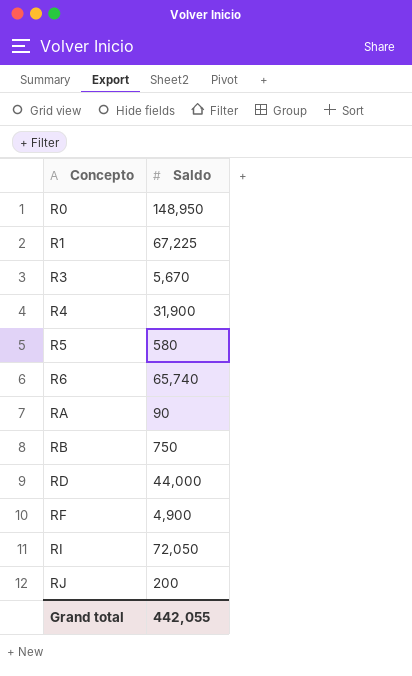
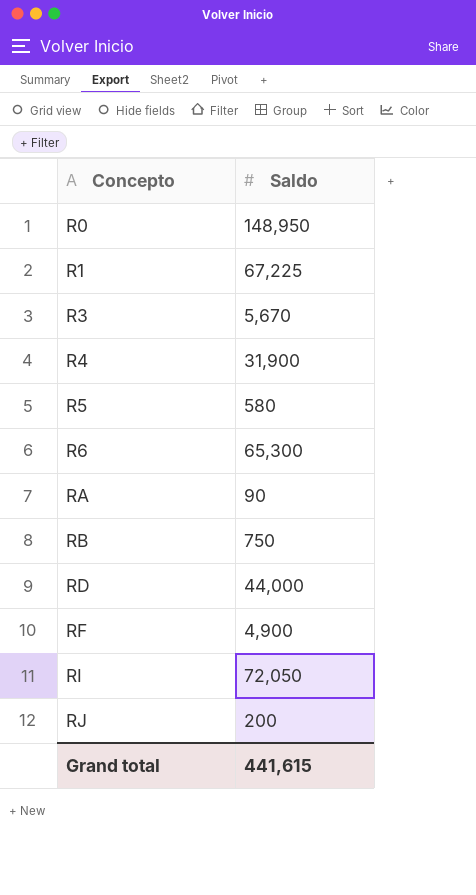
R6 | Saldo: 65,740 -> 65,300
Grand total | Saldo: 442,055 -> 441,615

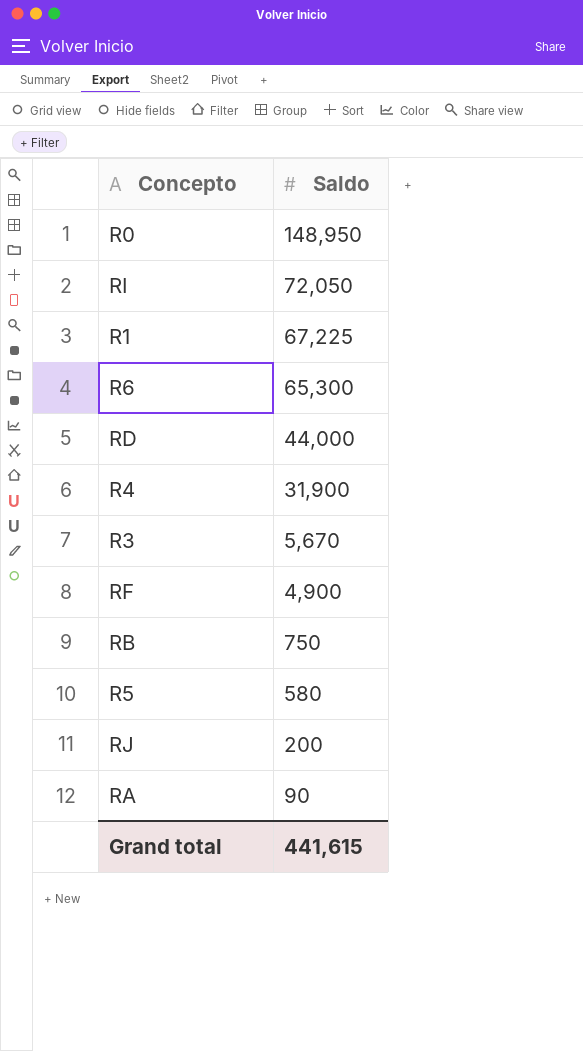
row order: Concepto ascending -> Saldo descending

